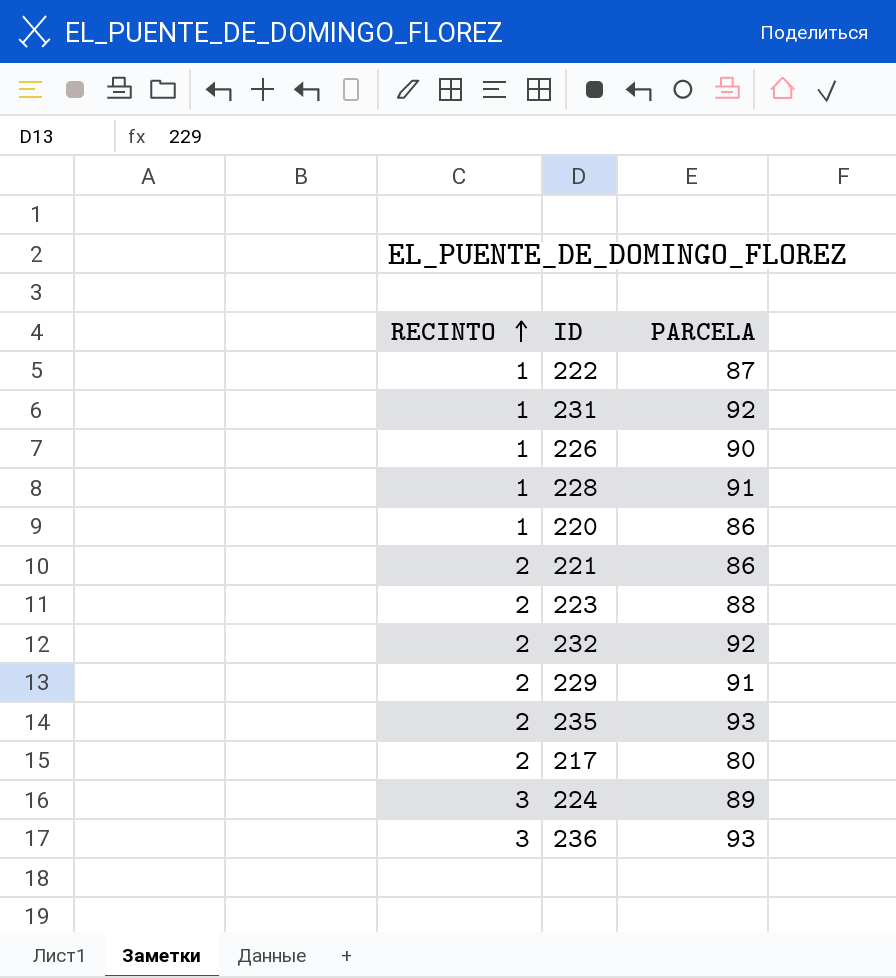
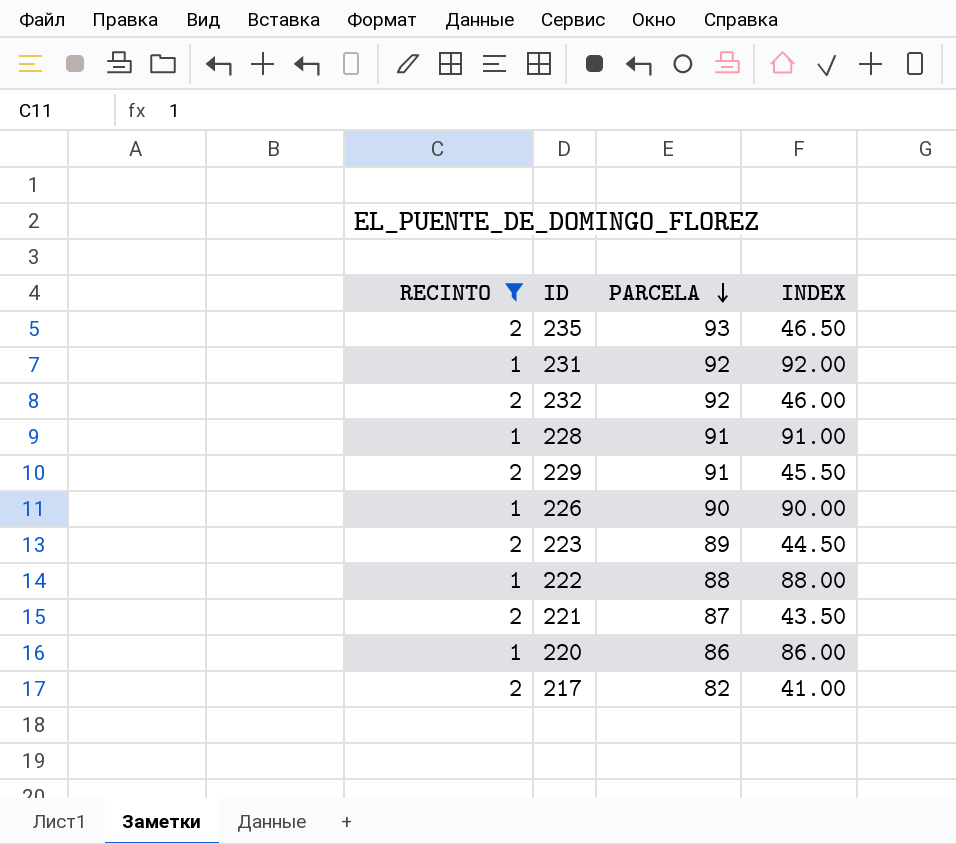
filter: none -> RECINTO != 3
row order: RECINTO ascending -> PARCELA descending
column INDEX | formula: none -> [PARCELA] / [RECINTO]
223 | PARCELA: 88 -> 89
222 | PARCELA: 87 -> 88
221 | PARCELA: 86 -> 87
217 | PARCELA: 80 -> 82

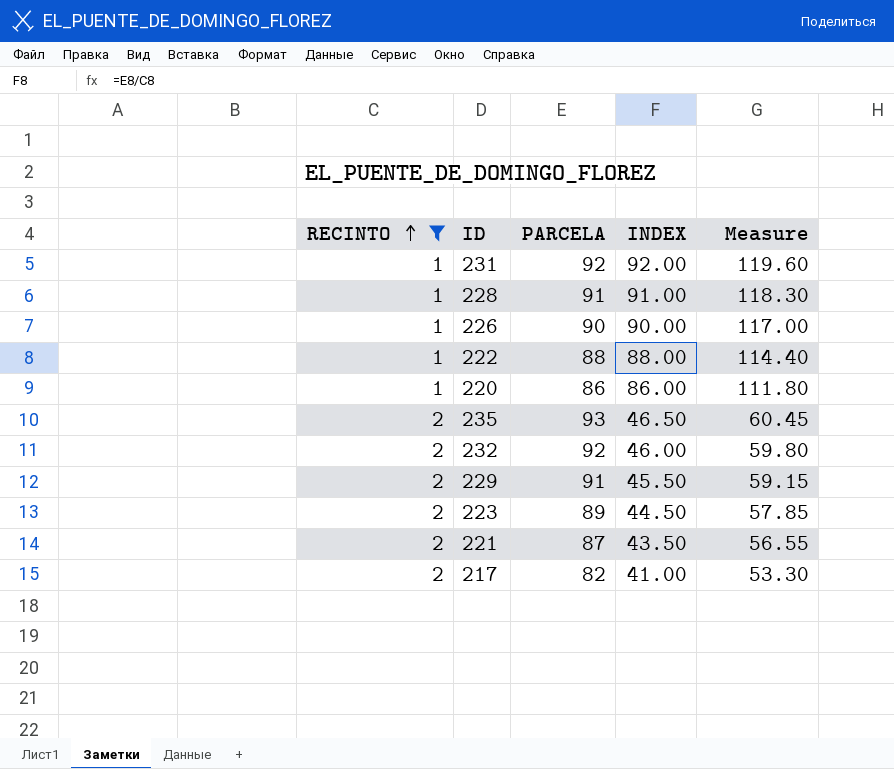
row order: PARCELA descending -> RECINTO ascending
column Measure | formula: none -> [INDEX] * 1.3

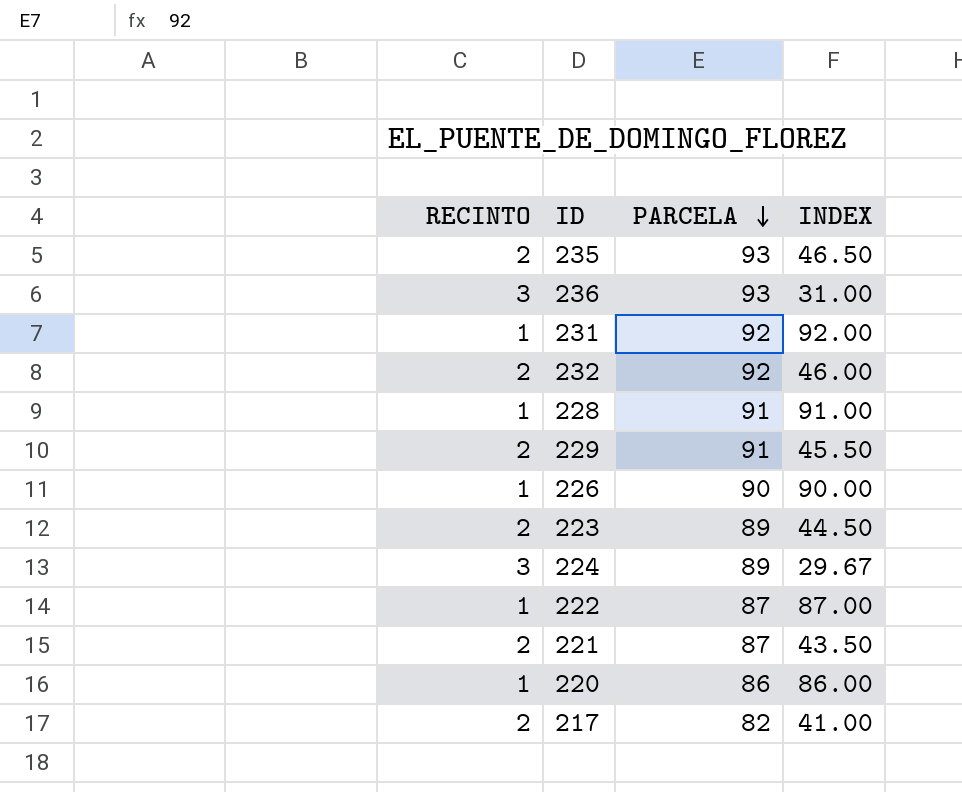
filter: RECINTO != 3 -> none
row order: RECINTO ascending -> PARCELA descending
column Measure | formula: [INDEX] * 1.3 -> none
222 | PARCELA: 88 -> 87
222 | INDEX: 88.00 -> 87.00

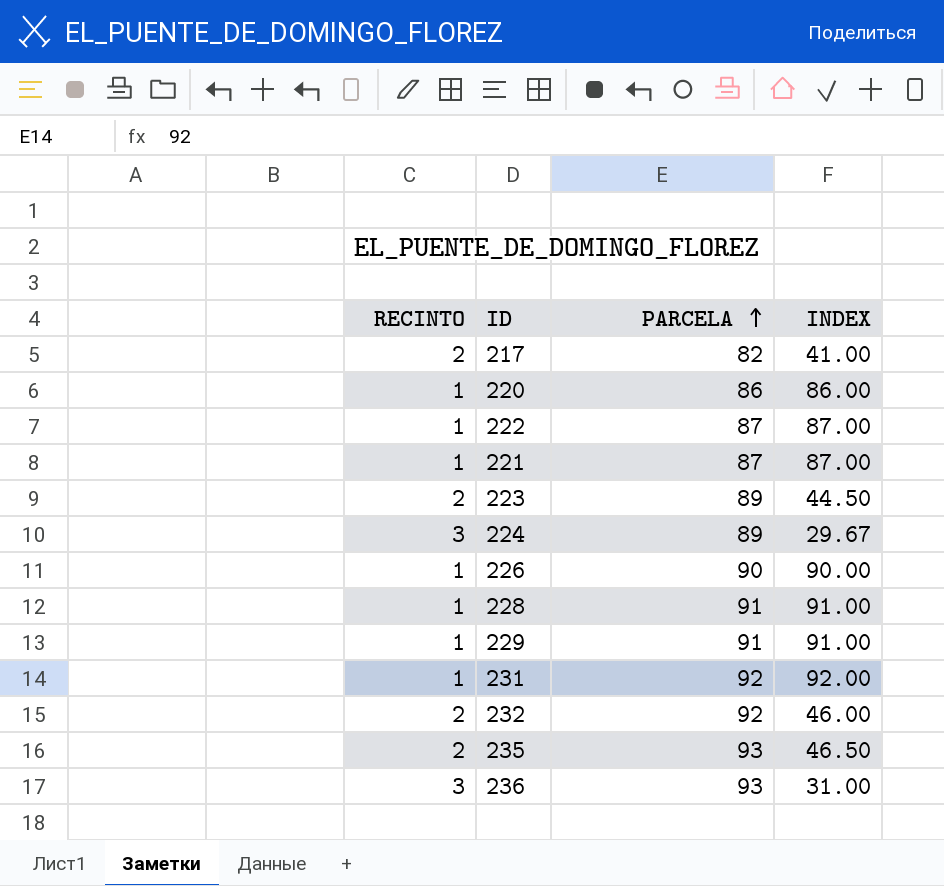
row order: PARCELA descending -> PARCELA ascending
221 | RECINTO: 2 -> 1
221 | INDEX: 43.50 -> 87.00
229 | RECINTO: 2 -> 1
229 | INDEX: 45.50 -> 91.00

